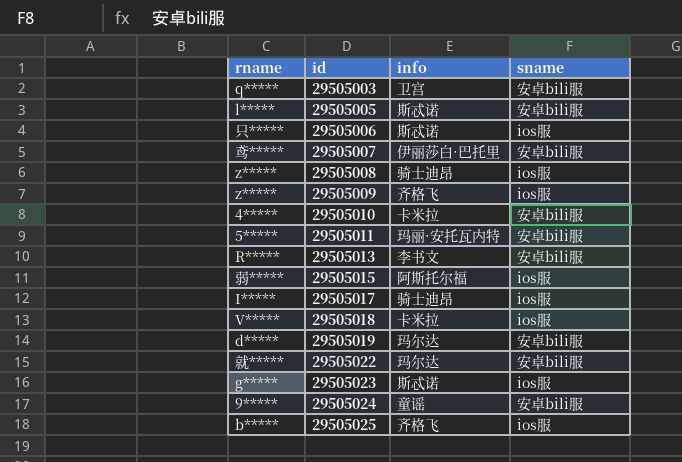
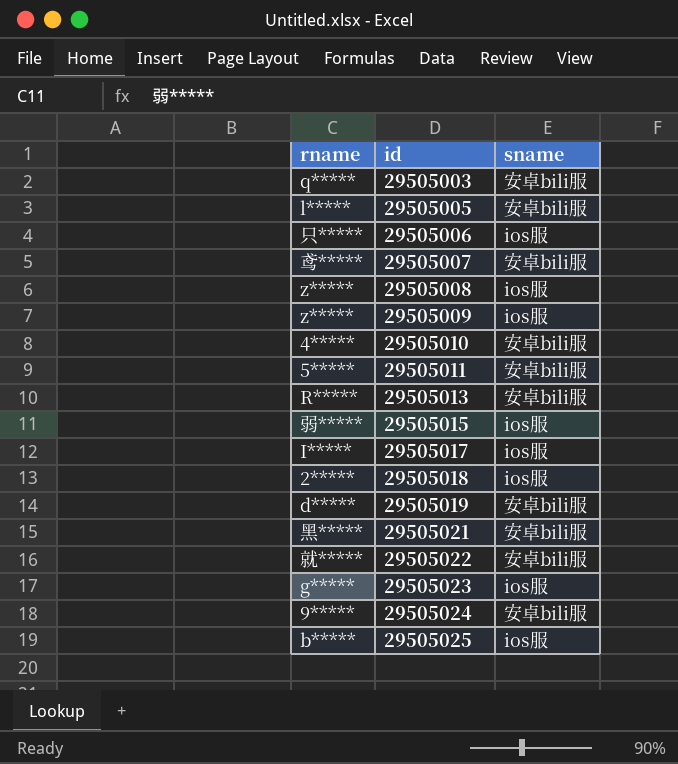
column info | position: 3 -> none
29505018 | rname: V***** -> 2*****
row 29505021: none -> 黑***** | 安卓bili服

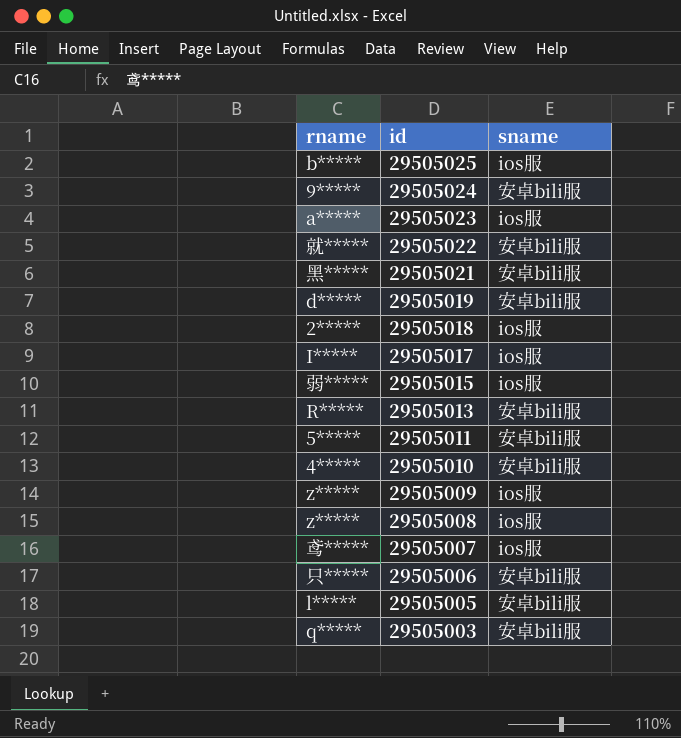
row order: id ascending -> id descending
29505023 | rname: g***** -> a*****
29505007 | sname: 安卓bili服 -> ios服
29505006 | sname: ios服 -> 安卓bili服

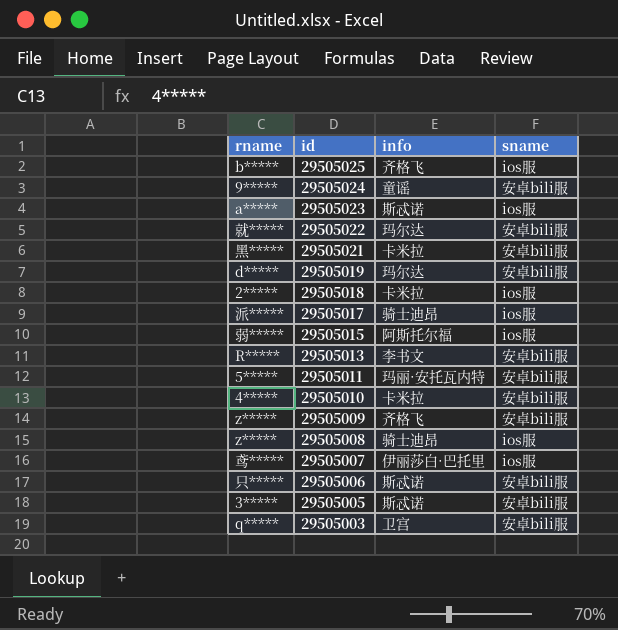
column info | position: none -> 3
29505017 | rname: I***** -> 派*****
29505009 | sname: ios服 -> 安卓bili服
29505005 | rname: l***** -> 3*****

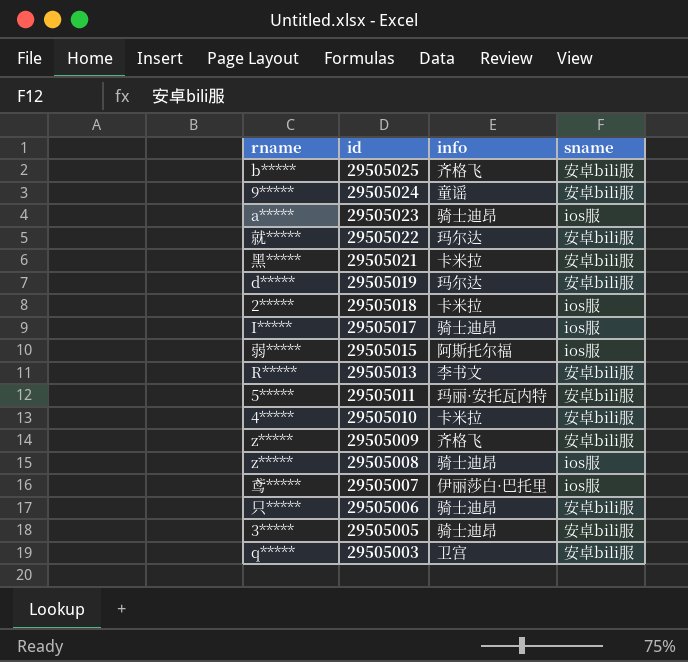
29505025 | sname: ios服 -> 安卓bili服
29505023 | info: 斯忒诺 -> 骑士迪昂
29505017 | rname: 派***** -> I*****
29505006 | info: 斯忒诺 -> 骑士迪昂
29505005 | info: 斯忒诺 -> 骑士迪昂

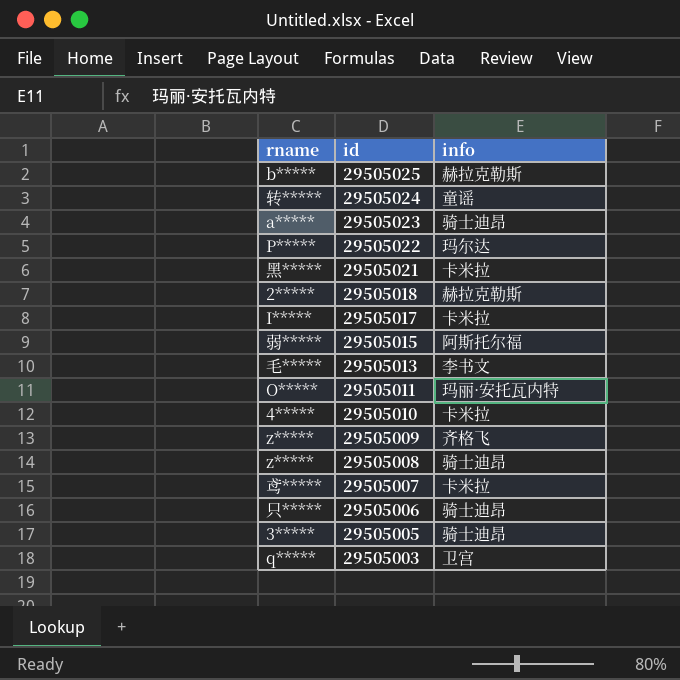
column sname | position: 4 -> none
row 29505019: d***** | 玛尔达 | 安卓bili服 -> none
29505025 | info: 齐格飞 -> 赫拉克勒斯
29505024 | rname: 9***** -> 转*****
29505022 | rname: 就***** -> P*****
29505018 | info: 卡米拉 -> 赫拉克勒斯
29505017 | info: 骑士迪昂 -> 卡米拉
29505013 | rname: R***** -> 毛*****
29505011 | rname: 5***** -> O*****
29505007 | info: 伊丽莎白·巴托里 -> 卡米拉

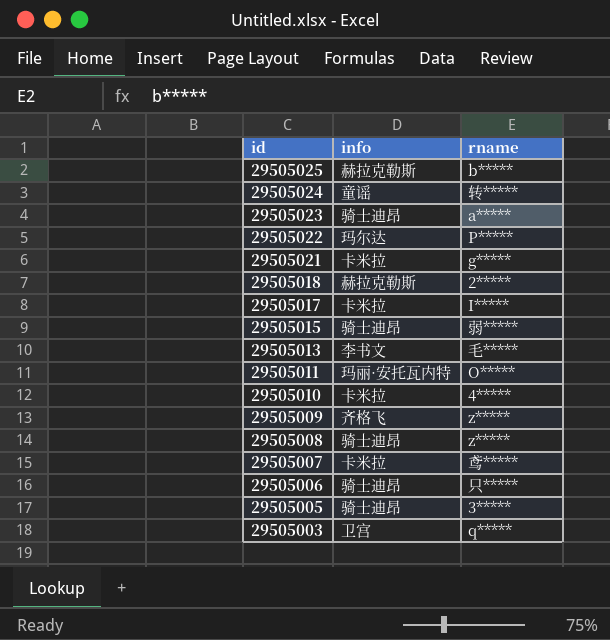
column rname | position: 1 -> 3
29505021 | rname: 黑***** -> g*****
29505015 | info: 阿斯托尔福 -> 骑士迪昂

